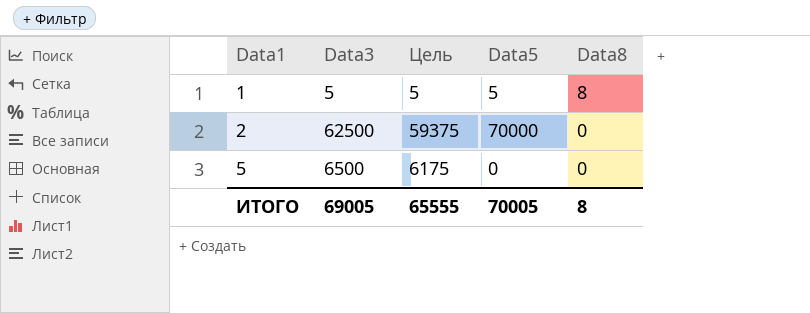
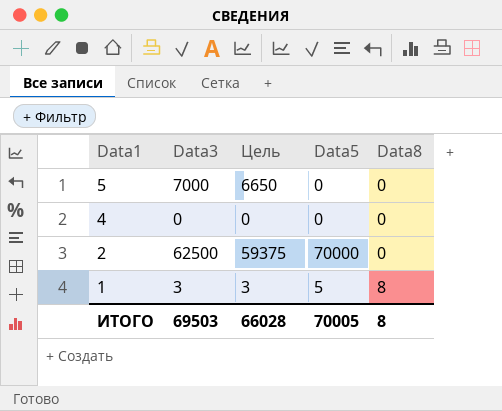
row order: Data1 ascending -> Data1 descending
5 | Data3: 6500 -> 7000
5 | Цель: 6175 -> 6650
row 4: none -> 0 | 0 | 0 | 0
1 | Data3: 5 -> 3
1 | Цель: 5 -> 3
ИТОГО | Data3: 69005 -> 69503
ИТОГО | Цель: 65555 -> 66028

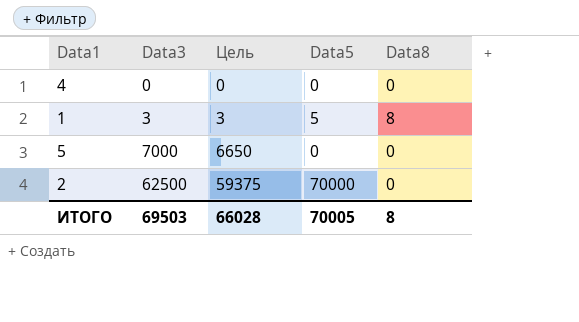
row order: Data1 descending -> Data3 ascending

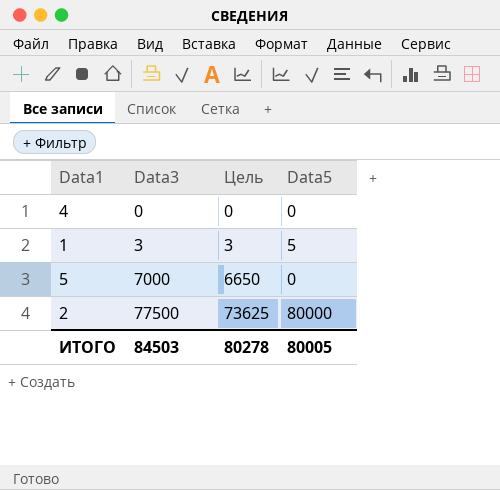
column Data8 | position: 5 -> none
2 | Data3: 62500 -> 77500
2 | Цель: 59375 -> 73625
2 | Data5: 70000 -> 80000
ИТОГО | Data3: 69503 -> 84503
ИТОГО | Цель: 66028 -> 80278
ИТОГО | Data5: 70005 -> 80005

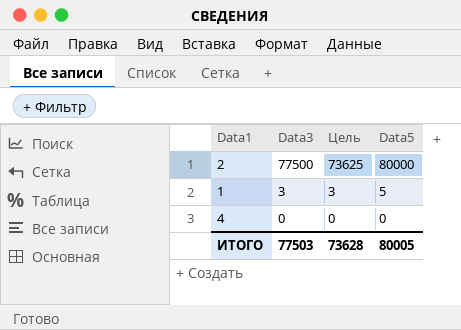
row order: Data3 ascending -> Data3 descending
row 5: 7000 | 6650 | 0 -> none
ИТОГО | Data3: 84503 -> 77503
ИТОГО | Цель: 80278 -> 73628

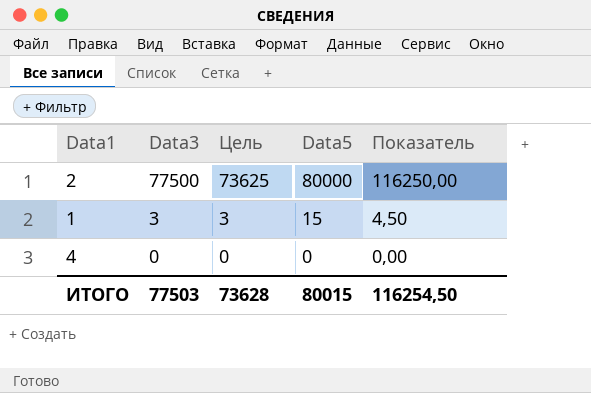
column Показатель | formula: none -> [Data3] * 1,5
1 | Data5: 5 -> 15
ИТОГО | Data5: 80005 -> 80015

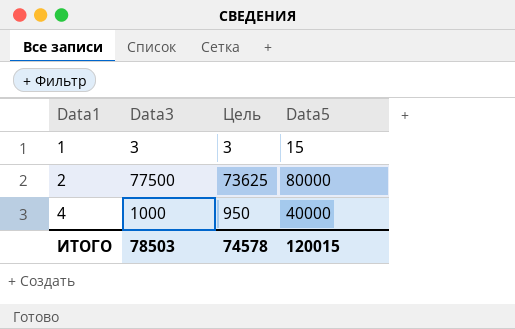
row order: Data3 descending -> Data1 ascending
column Показатель | formula: [Data3] * 1,5 -> none
4 | Data3: 0 -> 1000
4 | Цель: 0 -> 950
4 | Data5: 0 -> 40000
ИТОГО | Data3: 77503 -> 78503
ИТОГО | Цель: 73628 -> 74578
ИТОГО | Data5: 80015 -> 120015

